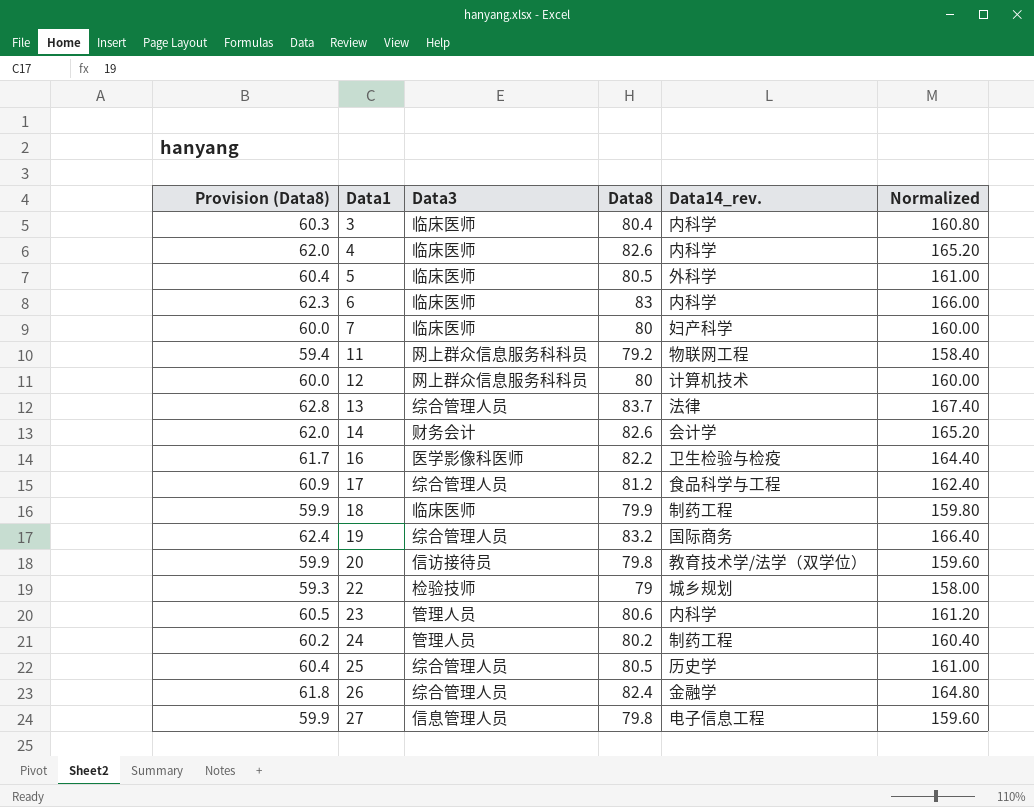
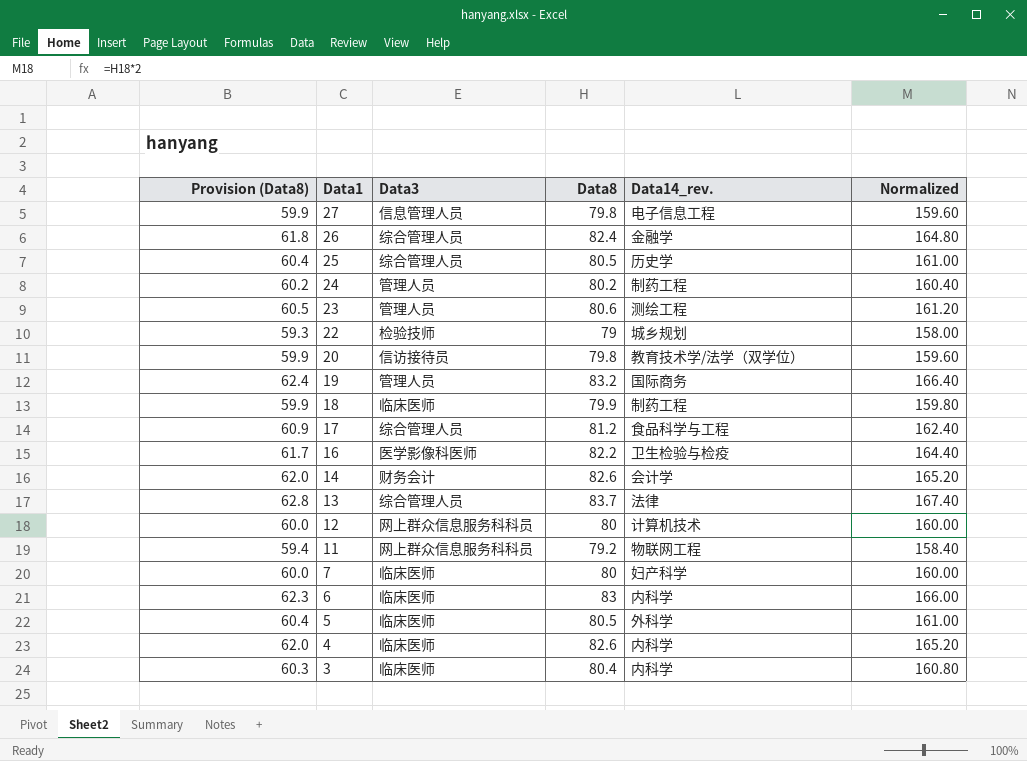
row order: Data1 ascending -> Data1 descending
23 | Data14_rev.: 内科学 -> 测绘工程
19 | Data3: 综合管理人员 -> 管理人员

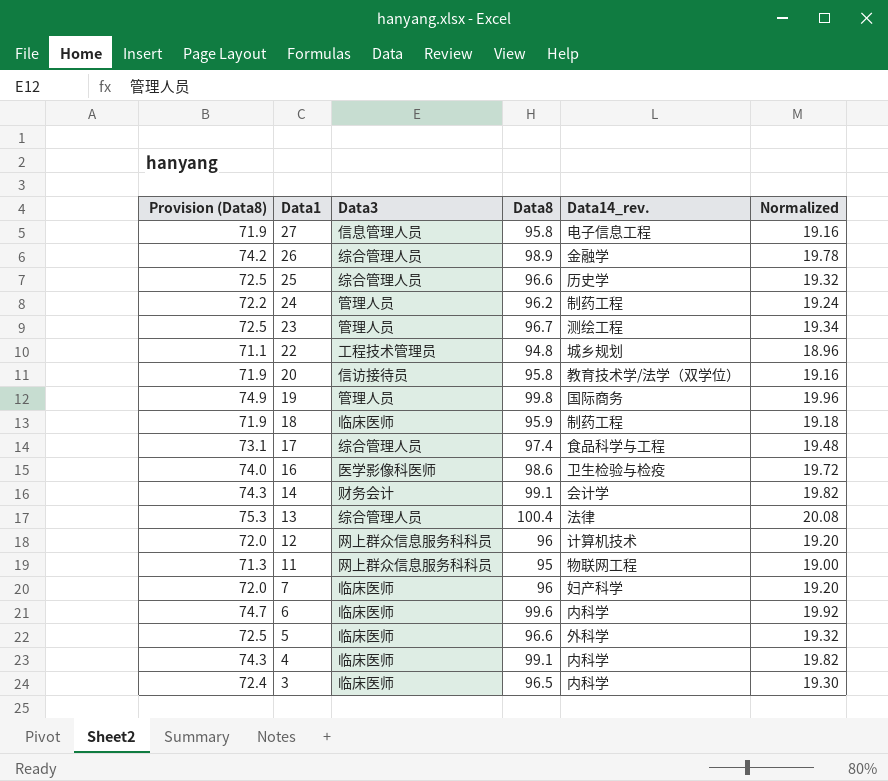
column Normalized | formula: [Data8] * 2 -> [Data8] * 0.2
27 | Provision (Data8): 59.9 -> 71.9
27 | Data8: 79.8 -> 95.8
26 | Provision (Data8): 61.8 -> 74.2
26 | Data8: 82.4 -> 98.9
25 | Provision (Data8): 60.4 -> 72.5
25 | Data8: 80.5 -> 96.6
24 | Provision (Data8): 60.2 -> 72.2
24 | Data8: 80.2 -> 96.2
23 | Provision (Data8): 60.5 -> 72.5
23 | Data8: 80.6 -> 96.7
22 | Provision (Data8): 59.3 -> 71.1
22 | Data3: 检验技师 -> 工程技术管理员
22 | Data8: 79 -> 94.8
20 | Provision (Data8): 59.9 -> 71.9
20 | Data8: 79.8 -> 95.8
19 | Provision (Data8): 62.4 -> 74.9
19 | Data8: 83.2 -> 99.8
18 | Provision (Data8): 59.9 -> 71.9
18 | Data8: 79.9 -> 95.9
17 | Provision (Data8): 60.9 -> 73.1
17 | Data8: 81.2 -> 97.4
16 | Provision (Data8): 61.7 -> 74.0
16 | Data8: 82.2 -> 98.6
14 | Provision (Data8): 62.0 -> 74.3
14 | Data8: 82.6 -> 99.1
13 | Provision (Data8): 62.8 -> 75.3
13 | Data8: 83.7 -> 100.4
12 | Provision (Data8): 60.0 -> 72.0
12 | Data8: 80 -> 96
11 | Provision (Data8): 59.4 -> 71.3
11 | Data8: 79.2 -> 95
7 | Provision (Data8): 60.0 -> 72.0
7 | Data8: 80 -> 96
6 | Provision (Data8): 62.3 -> 74.7
6 | Data8: 83 -> 99.6
5 | Provision (Data8): 60.4 -> 72.5
5 | Data8: 80.5 -> 96.6
4 | Provision (Data8): 62.0 -> 74.3
4 | Data8: 82.6 -> 99.1
3 | Provision (Data8): 60.3 -> 72.4
3 | Data8: 80.4 -> 96.5

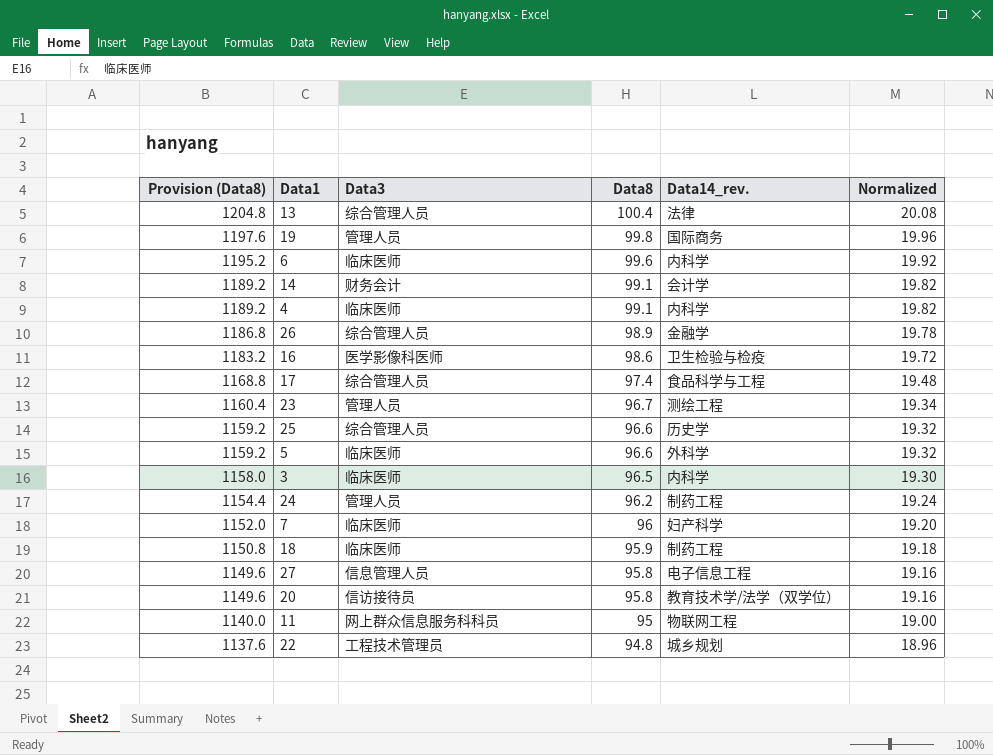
row order: Data1 descending -> Provision (Data8) descending
column Provision (Data8) | formula: [Data8] * 0.75 -> [Data8] * 12
row 12: 72.0 | 网上群众信息服务科科员 | 96 | 计算机技术 | 19.20 -> none

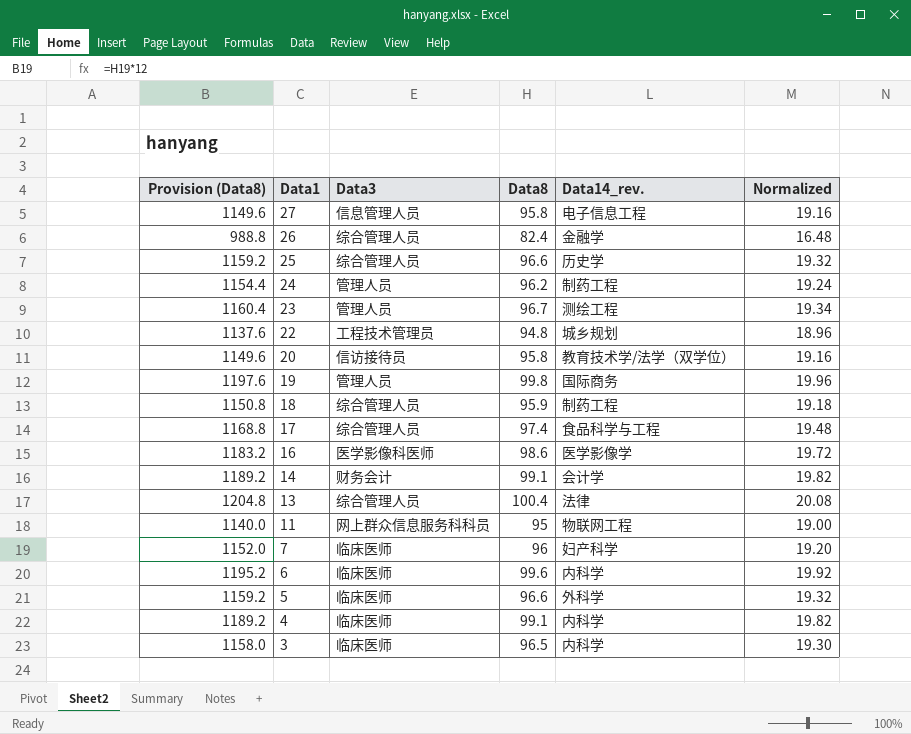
row order: Provision (Data8) descending -> Data1 descending
26 | Provision (Data8): 1186.8 -> 988.8
26 | Data8: 98.9 -> 82.4
26 | Normalized: 19.78 -> 16.48
18 | Data3: 临床医师 -> 综合管理人员
16 | Data14_rev.: 卫生检验与检疫 -> 医学影像学

